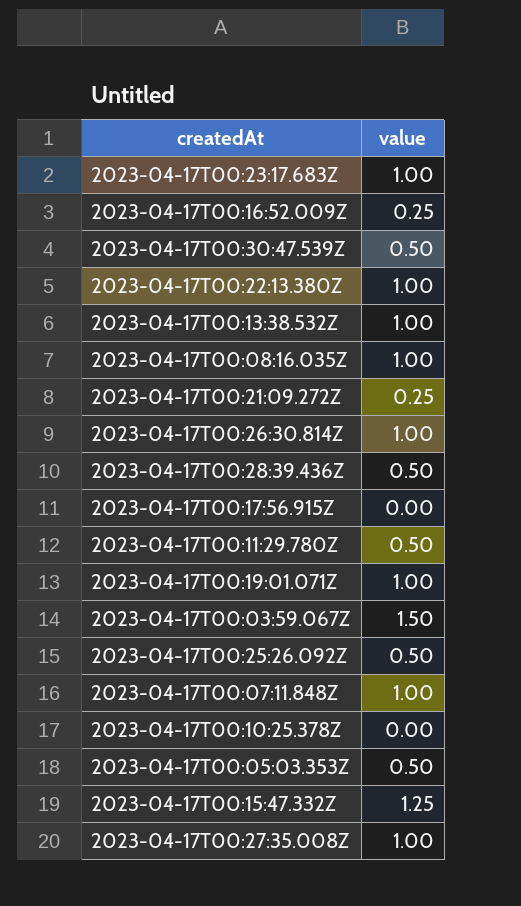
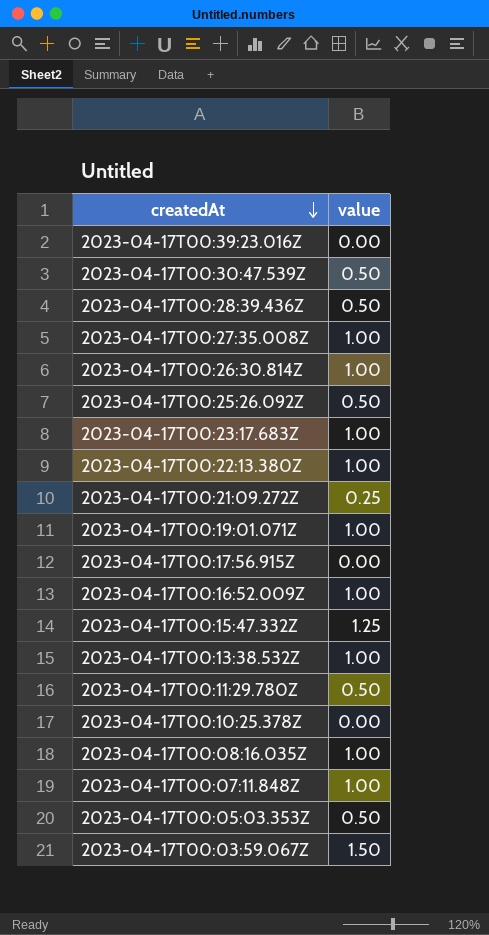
row order: none -> createdAt descending
row 2023-04-17T00:39:23.016Z: none -> 0.00
2023-04-17T00:16:52.009Z | value: 0.25 -> 1.00

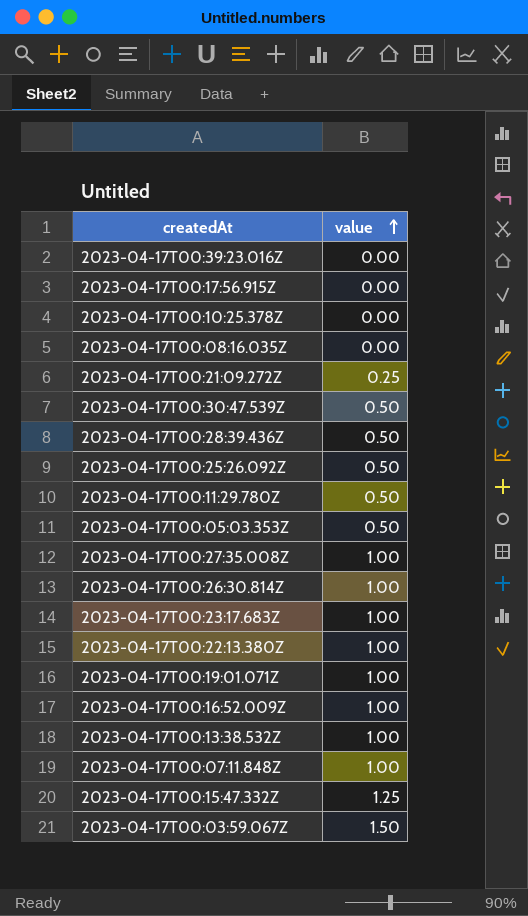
row order: createdAt descending -> value ascending
2023-04-17T00:08:16.035Z | value: 1.00 -> 0.00

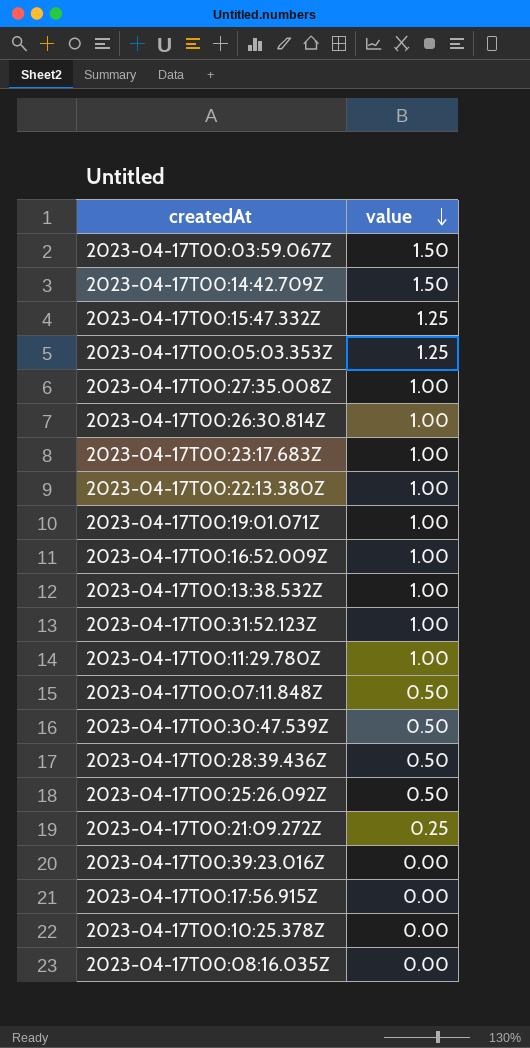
row order: value ascending -> value descending
row 2023-04-17T00:14:42.709Z: none -> 1.50
2023-04-17T00:05:03.353Z | value: 0.50 -> 1.25
row 2023-04-17T00:31:52.123Z: none -> 1.00
2023-04-17T00:11:29.780Z | value: 0.50 -> 1.00
2023-04-17T00:07:11.848Z | value: 1.00 -> 0.50

